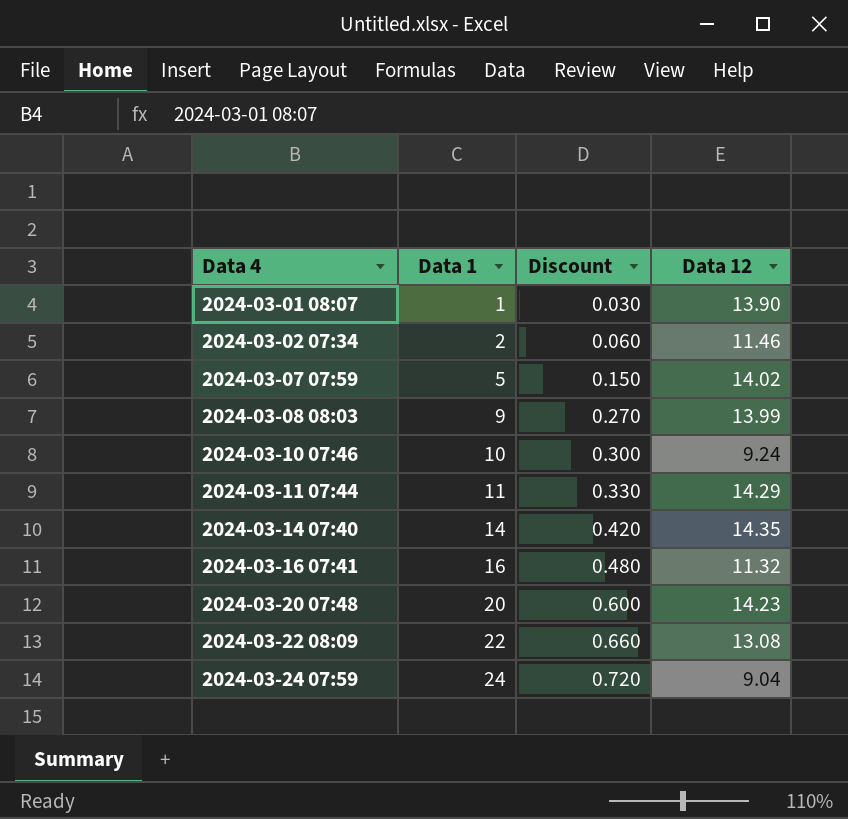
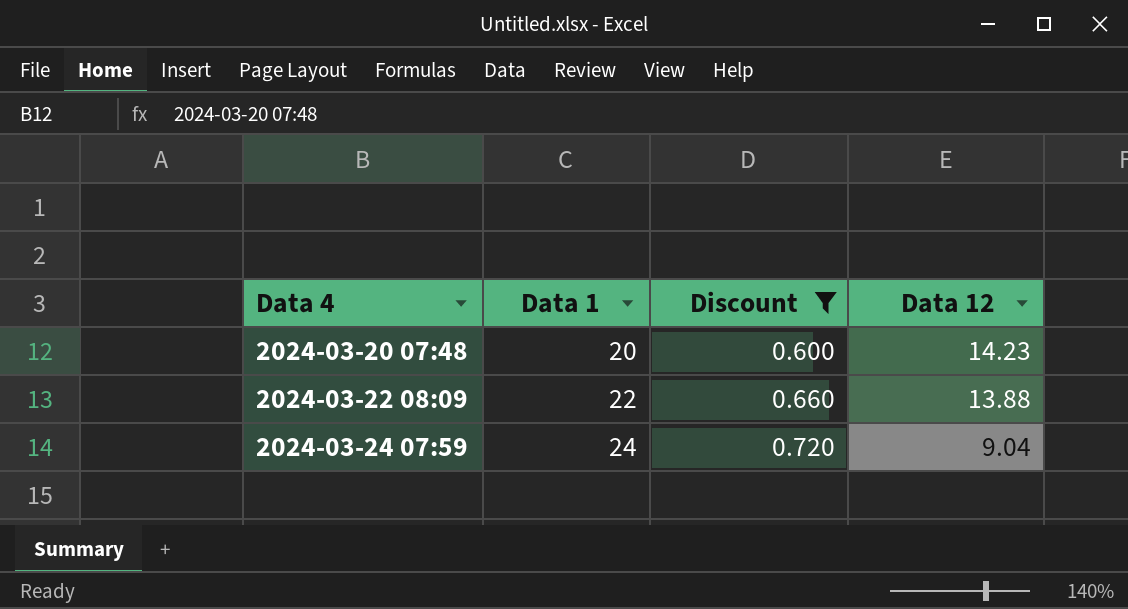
filter: none -> Discount >= 0.600
2024-03-22 08:09 | Data 12: 13.08 -> 13.88

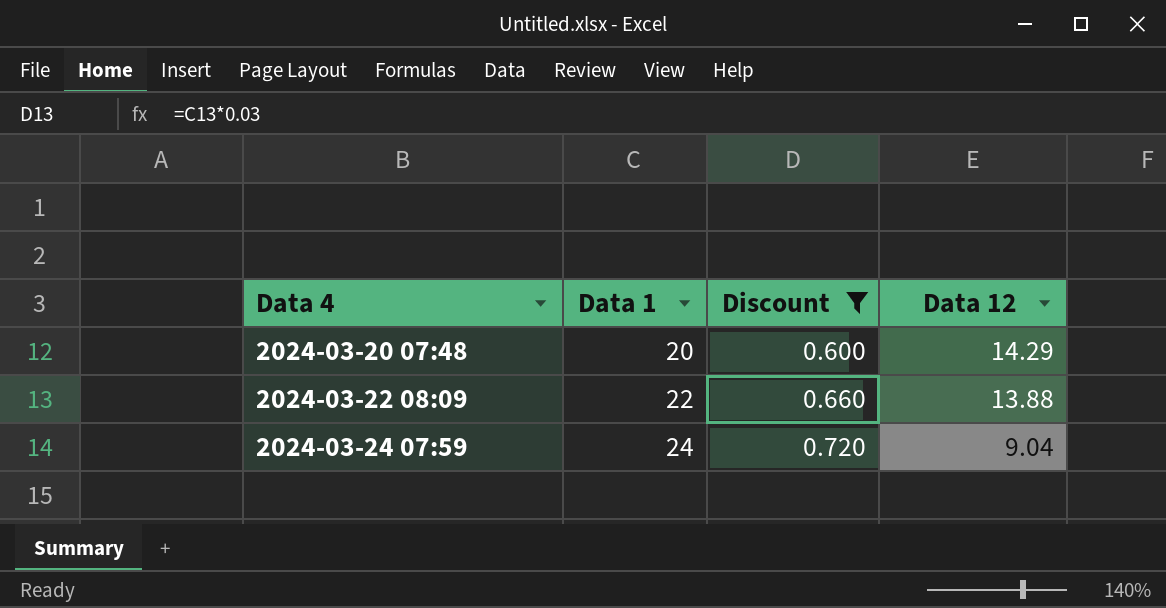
2024-03-20 07:48 | Data 12: 14.23 -> 14.29

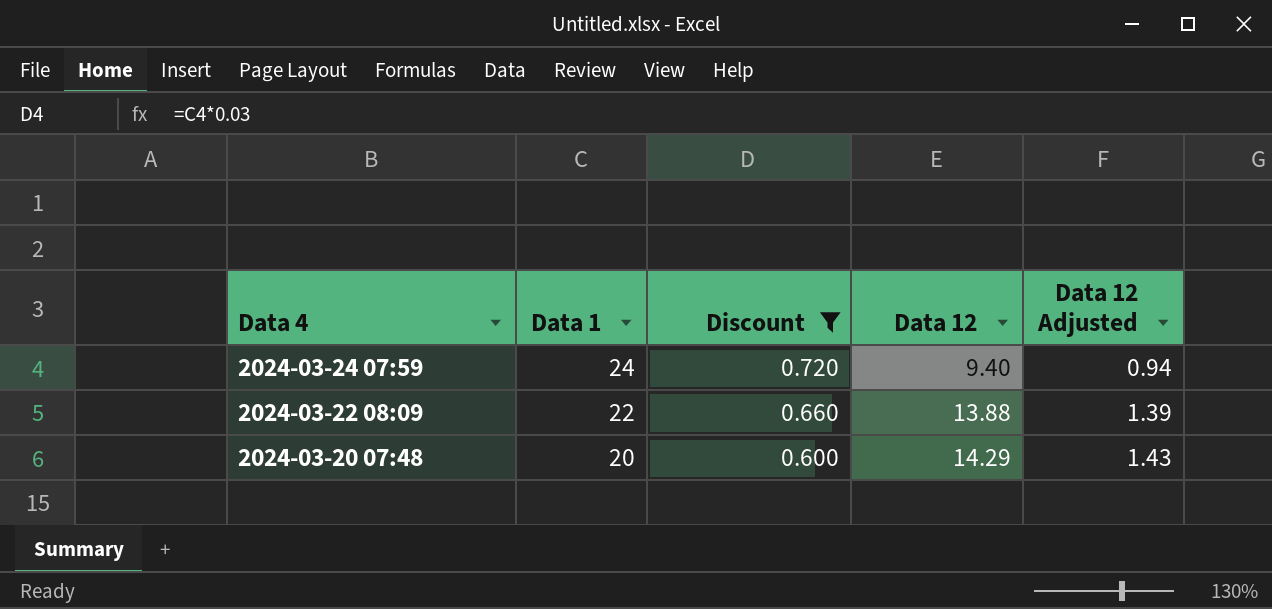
row order: Data 4 ascending -> Data 4 descending
column Data 12 Adjusted | formula: none -> [Data 12] * 0.1
2024-03-24 07:59 | Data 12: 9.04 -> 9.40

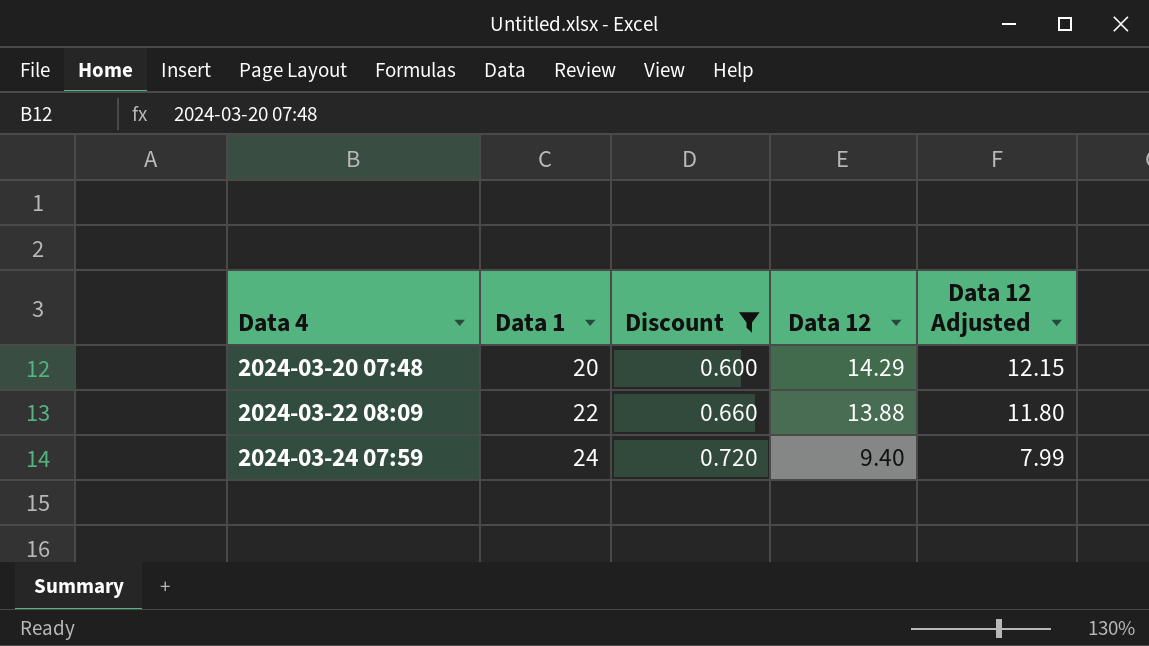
row order: Data 4 descending -> Data 4 ascending
column Data 12 Adjusted | formula: [Data 12] * 0.1 -> [Data 12] * 0.85

